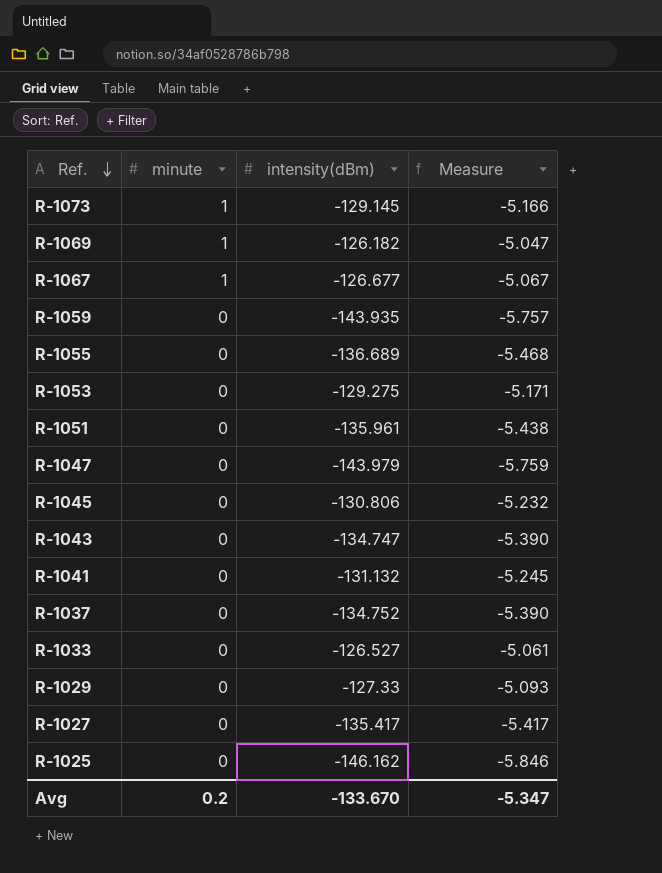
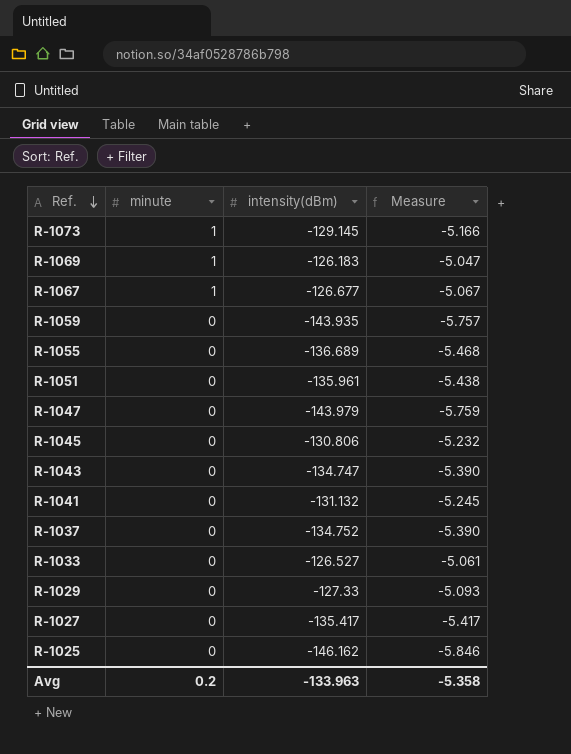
row R-1053: 0 | -129.275 | -5.171 -> none
R-1069 | intensity(dBm): -126.182 -> -126.183
Avg | intensity(dBm): -133.670 -> -133.963
Avg | Measure: -5.347 -> -5.358

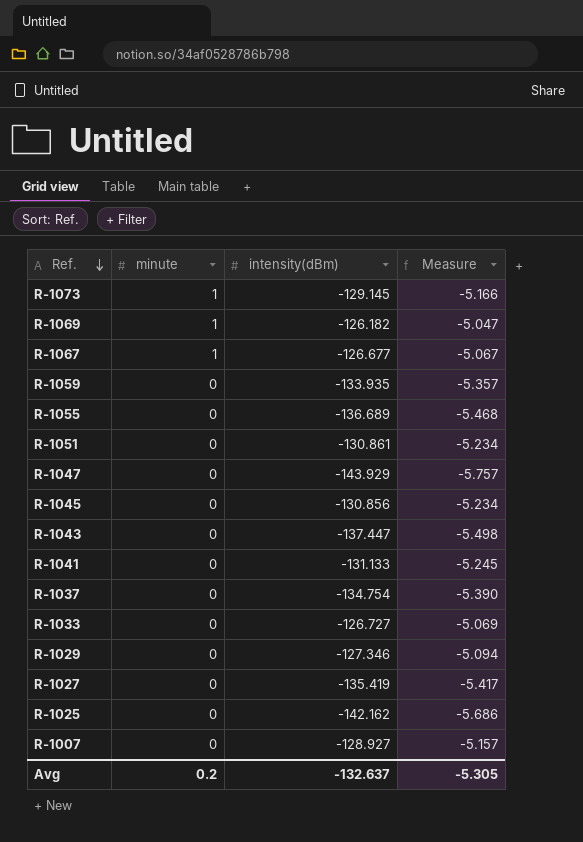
R-1069 | intensity(dBm): -126.183 -> -126.182
R-1059 | intensity(dBm): -143.935 -> -133.935
R-1059 | Measure: -5.757 -> -5.357
R-1051 | intensity(dBm): -135.961 -> -130.861
R-1051 | Measure: -5.438 -> -5.234
R-1047 | intensity(dBm): -143.979 -> -143.929
R-1047 | Measure: -5.759 -> -5.757
R-1045 | intensity(dBm): -130.806 -> -130.856
R-1045 | Measure: -5.232 -> -5.234
R-1043 | intensity(dBm): -134.747 -> -137.447
R-1043 | Measure: -5.390 -> -5.498
R-1041 | intensity(dBm): -131.132 -> -131.133
R-1037 | intensity(dBm): -134.752 -> -134.754
R-1033 | intensity(dBm): -126.527 -> -126.727
R-1033 | Measure: -5.061 -> -5.069
R-1029 | intensity(dBm): -127.33 -> -127.346
R-1029 | Measure: -5.093 -> -5.094
R-1027 | intensity(dBm): -135.417 -> -135.419
R-1025 | intensity(dBm): -146.162 -> -142.162
R-1025 | Measure: -5.846 -> -5.686
row R-1007: none -> 0 | -128.927 | -5.157
Avg | intensity(dBm): -133.963 -> -132.637
Avg | Measure: -5.358 -> -5.305

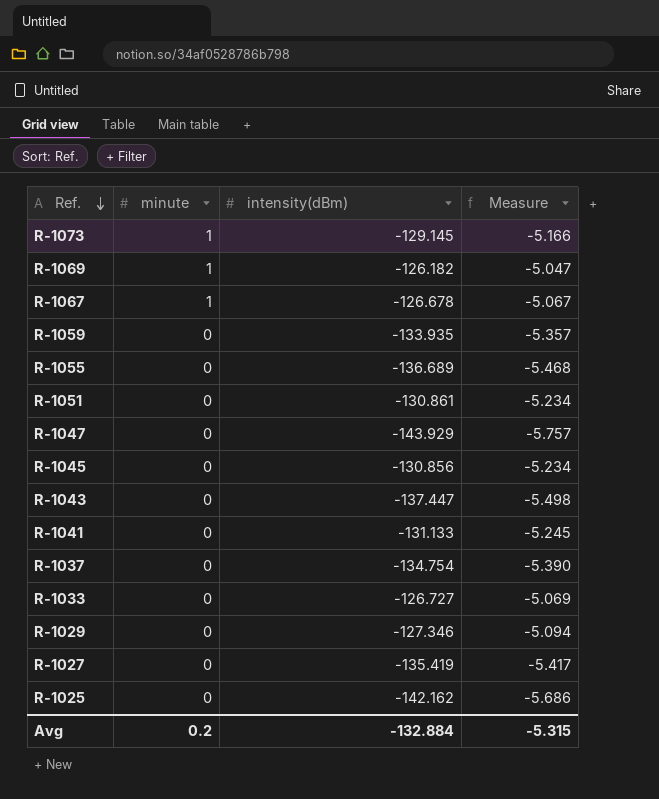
row R-1007: 0 | -128.927 | -5.157 -> none
R-1067 | intensity(dBm): -126.677 -> -126.678
Avg | intensity(dBm): -132.637 -> -132.884
Avg | Measure: -5.305 -> -5.315

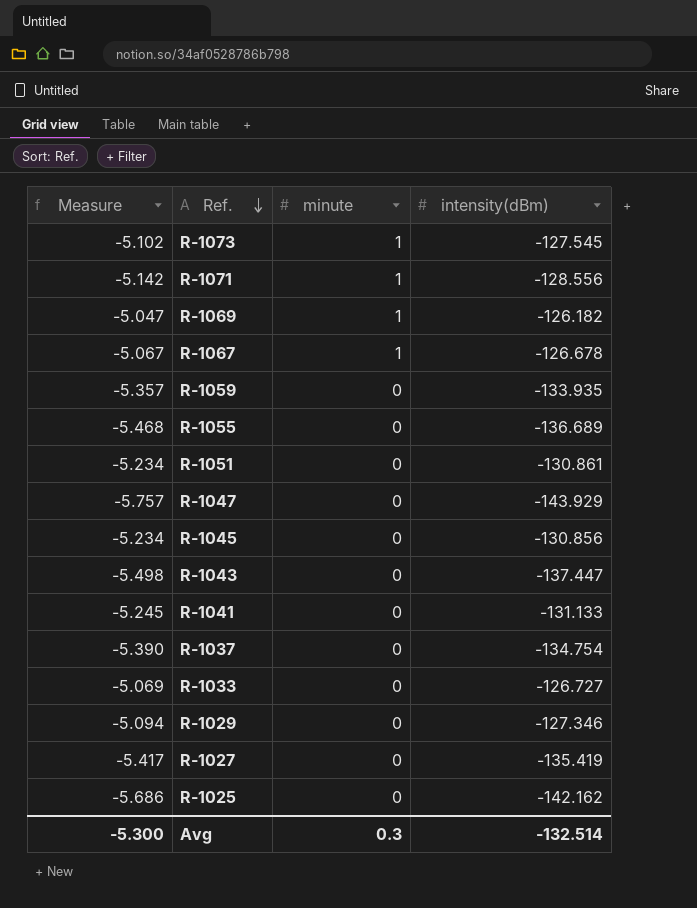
column Measure | position: 4 -> 1
R-1073 | Measure: -5.166 -> -5.102
R-1073 | intensity(dBm): -129.145 -> -127.545
row R-1071: none -> -5.142 | 1 | -128.556
Avg | Measure: -5.315 -> -5.300
Avg | minute: 0.2 -> 0.3
Avg | intensity(dBm): -132.884 -> -132.514

